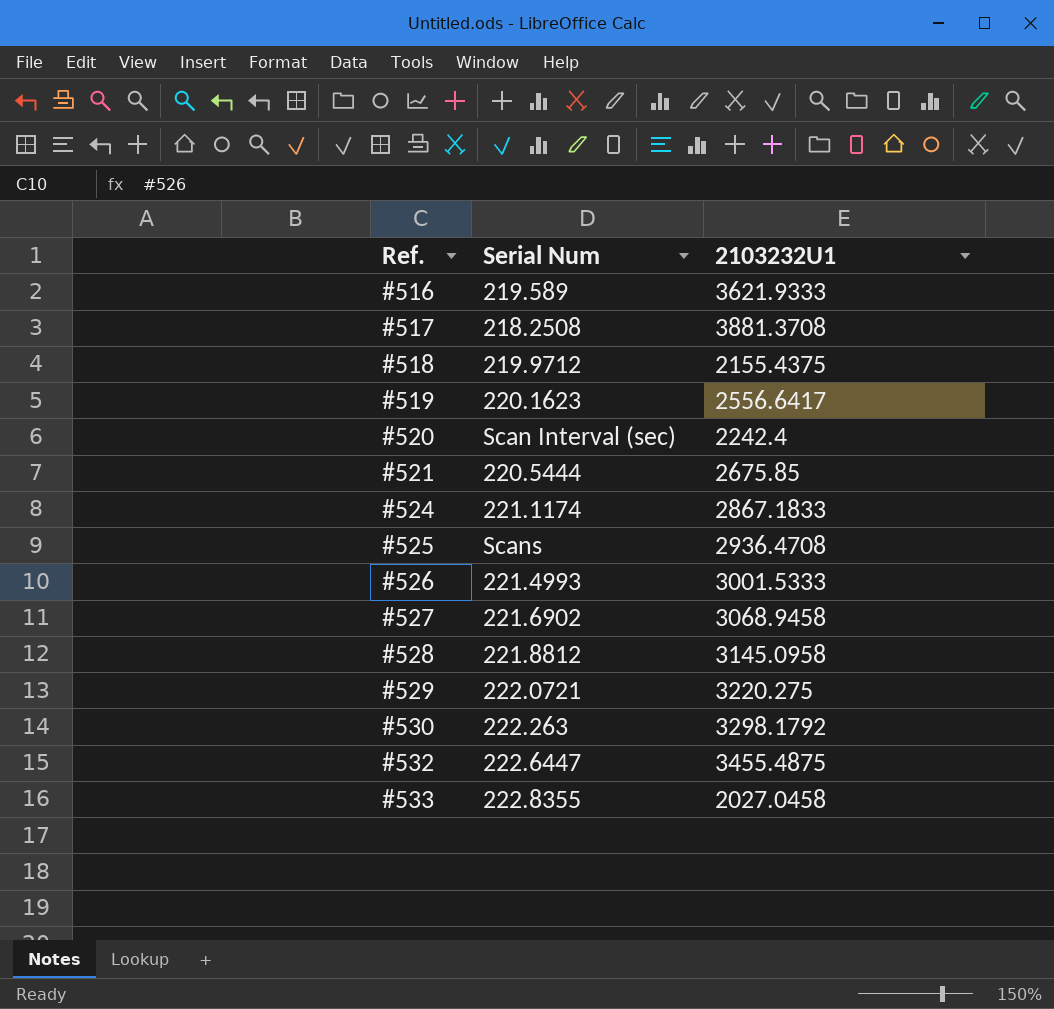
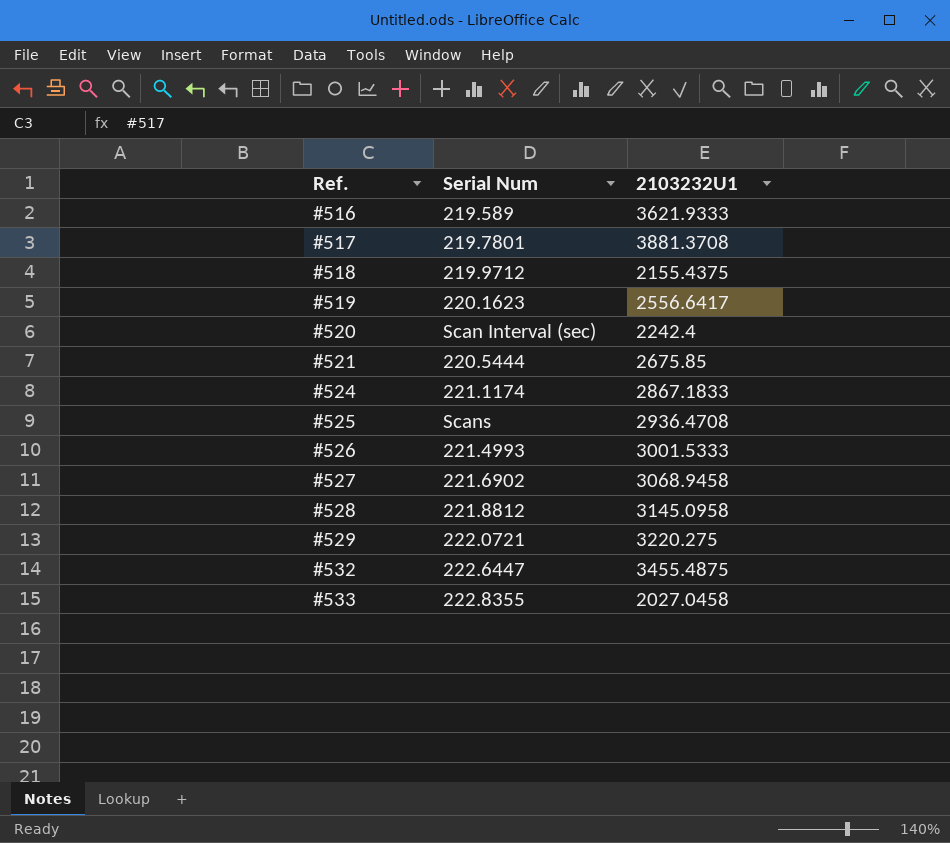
row #530: 222.263 | 3298.1792 -> none
#517 | Serial Num: 218.2508 -> 219.7801

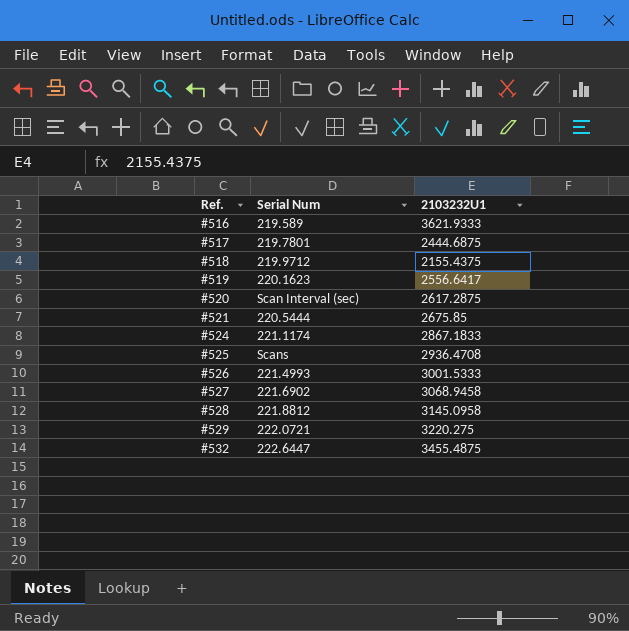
row #533: 222.8355 | 2027.0458 -> none
#517 | 2103232U1: 3881.3708 -> 2444.6875
#520 | 2103232U1: 2242.4 -> 2617.2875

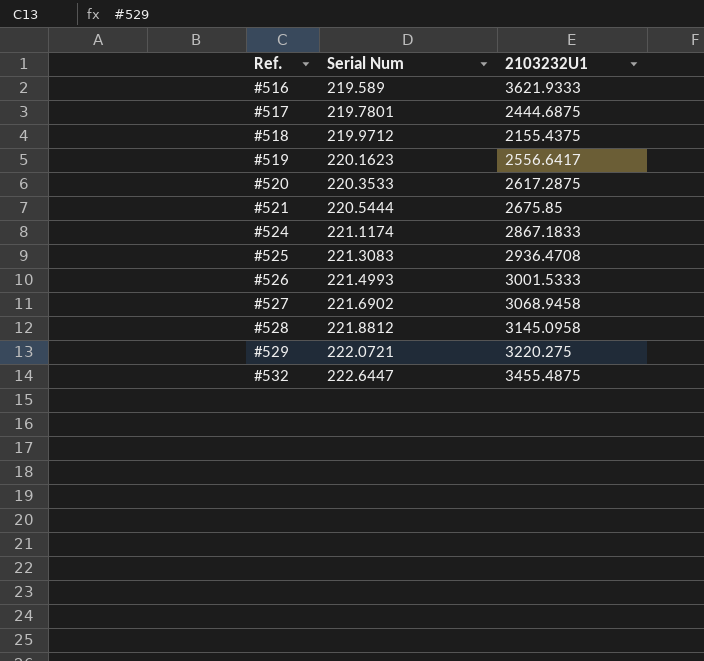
#520 | Serial Num: Scan Interval (sec) -> 220.3533
#525 | Serial Num: Scans -> 221.3083

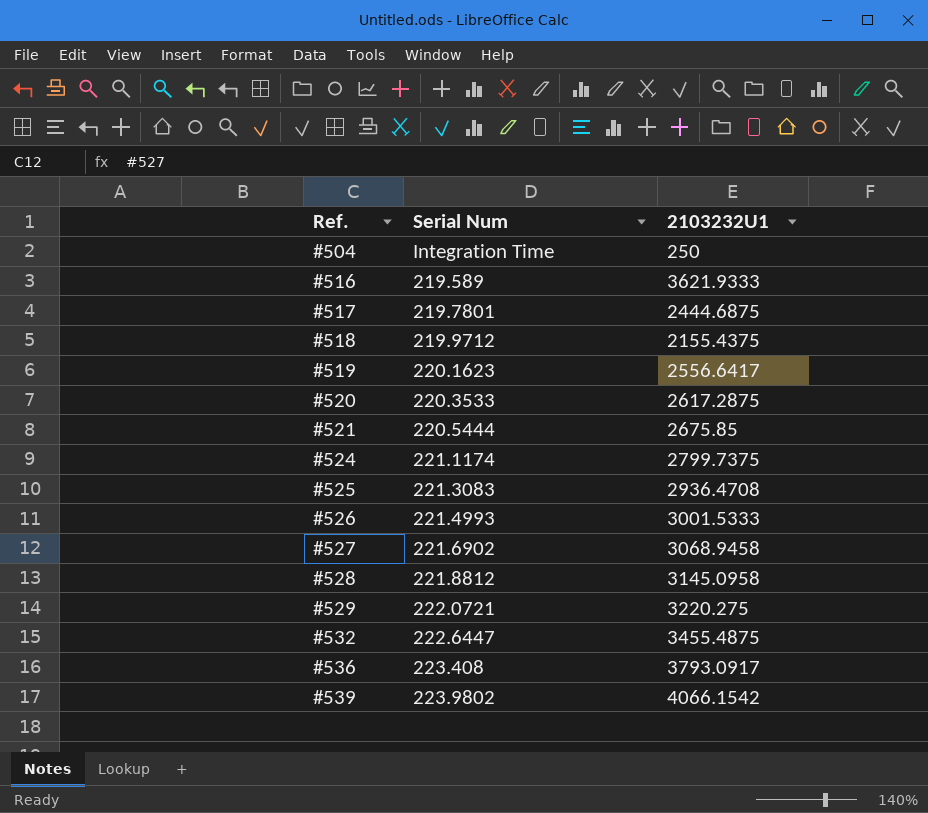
row #504: none -> Integration Time | 250
#524 | 2103232U1: 2867.1833 -> 2799.7375
row #536: none -> 223.408 | 3793.0917
row #539: none -> 223.9802 | 4066.1542

